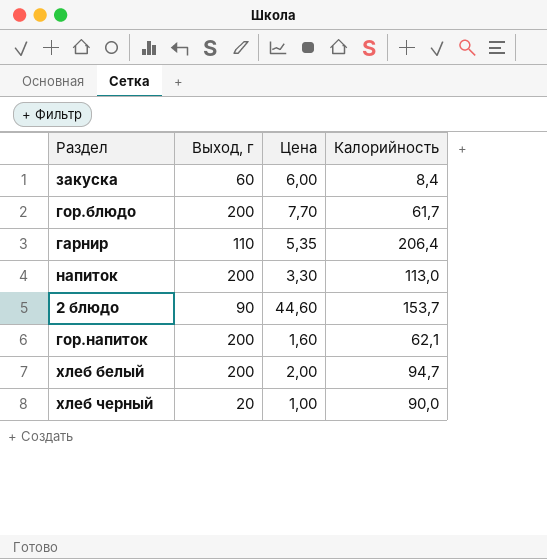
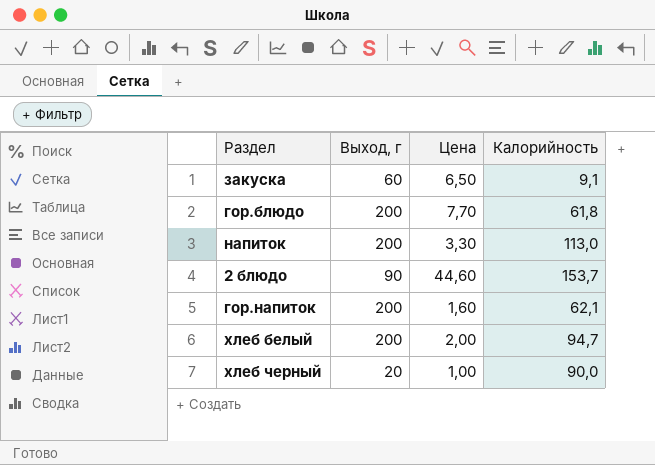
row гарнир: 110 | 5,35 | 206,4 -> none
закуска | Цена: 6,00 -> 6,50
закуска | Калорийность: 8,4 -> 9,1
гор.блюдо | Калорийность: 61,7 -> 61,8

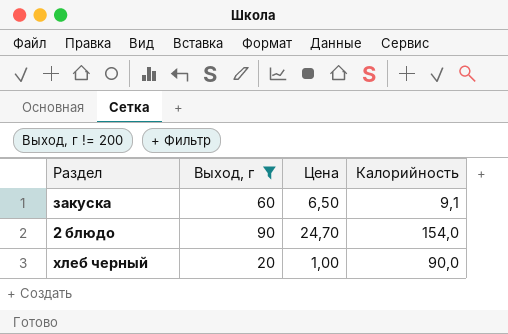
filter: none -> Выход, г != 200
2 блюдо | Цена: 44,60 -> 24,70
2 блюдо | Калорийность: 153,7 -> 154,0

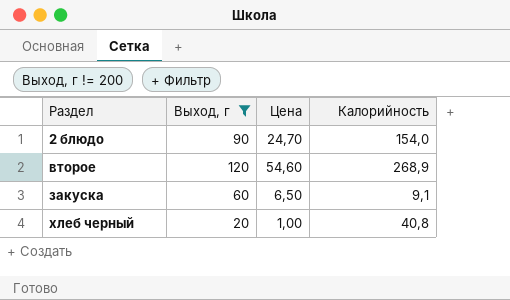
row order: none -> Раздел ascending
row второе: none -> 120 | 54,60 | 268,9
хлеб черный | Калорийность: 90,0 -> 40,8

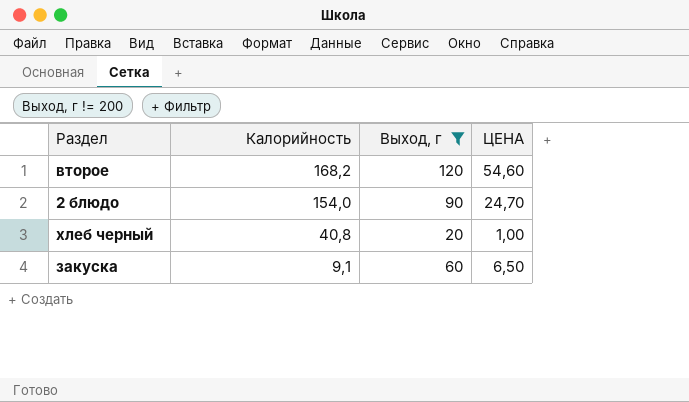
row order: Раздел ascending -> Калорийность descending
column Калорийность | position: 4 -> 2
column name: Цена -> ЦЕНА
второе | Калорийность: 268,9 -> 168,2

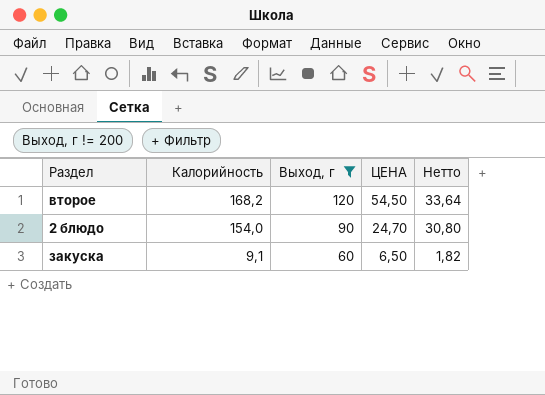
column Нетто | formula: none -> [Калорийность] * 0,2
row хлеб черный: 40,8 | 20 | 1,00 -> none
второе | ЦЕНА: 54,60 -> 54,50

